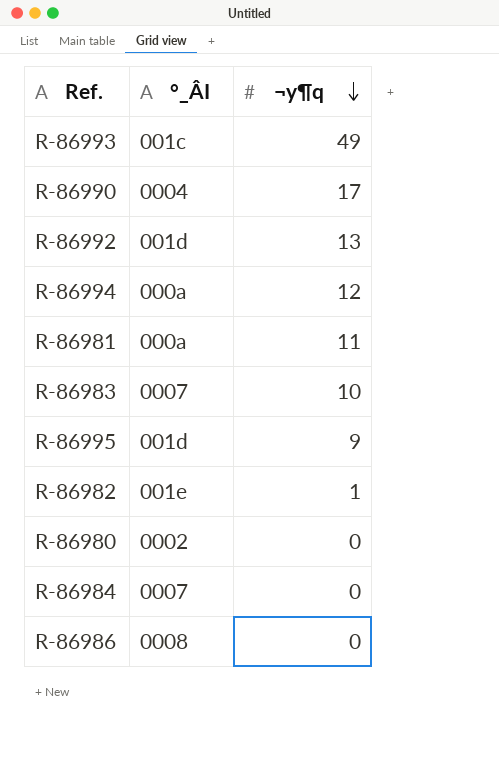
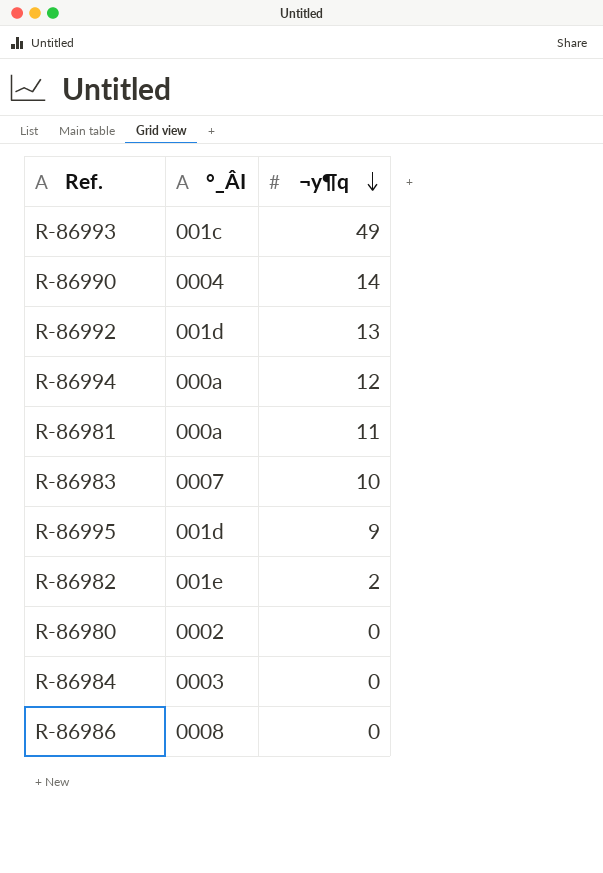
R-86990 | ¬y¶q: 17 -> 14
R-86982 | ¬y¶q: 1 -> 2
R-86984 | °_ÂI: 0007 -> 0003

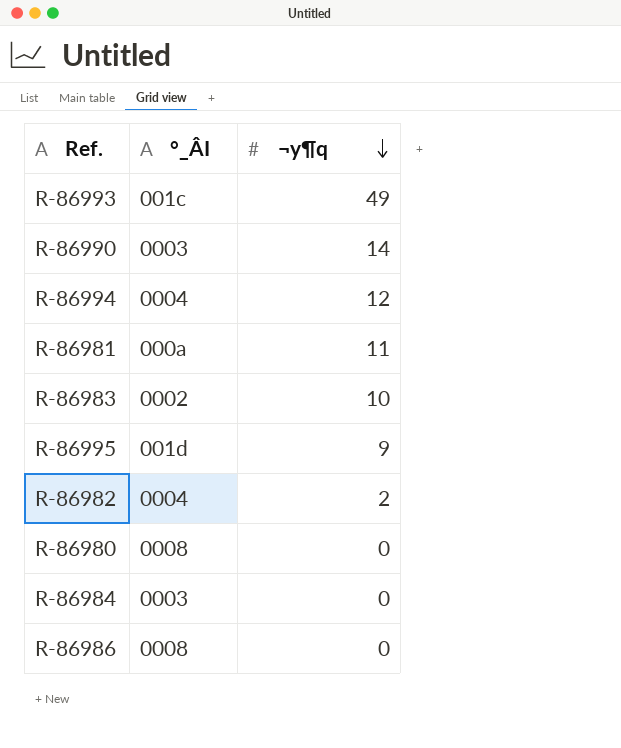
row R-86992: 001d | 13 -> none
R-86990 | °_ÂI: 0004 -> 0003
R-86994 | °_ÂI: 000a -> 0004
R-86983 | °_ÂI: 0007 -> 0002
R-86982 | °_ÂI: 001e -> 0004
R-86980 | °_ÂI: 0002 -> 0008

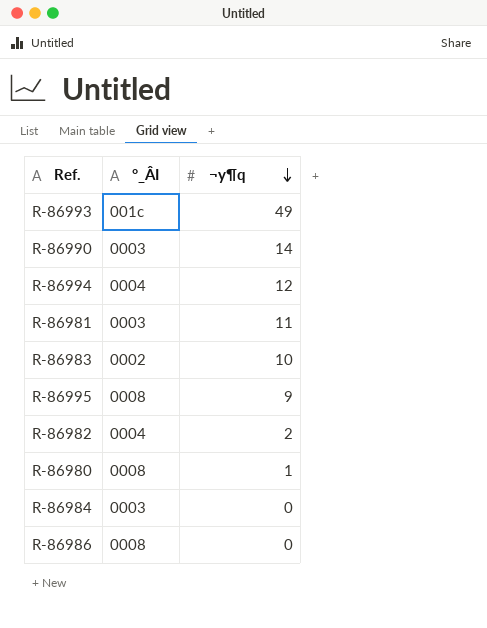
R-86981 | °_ÂI: 000a -> 0003
R-86995 | °_ÂI: 001d -> 0008
R-86980 | ¬y¶q: 0 -> 1

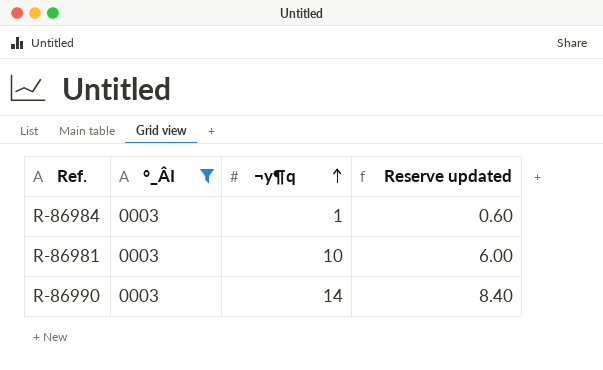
filter: none -> °_ÂI = 0003
row order: ¬y¶q descending -> ¬y¶q ascending
column Reserve updated | formula: none -> [¬y¶q] * 0.6
R-86984 | ¬y¶q: 0 -> 1
R-86981 | ¬y¶q: 11 -> 10

